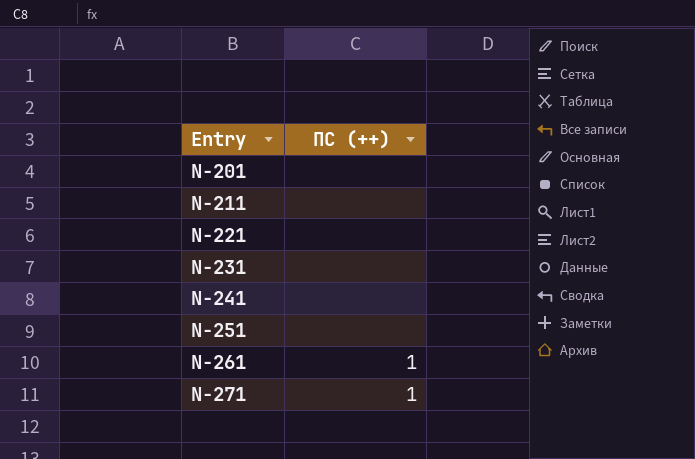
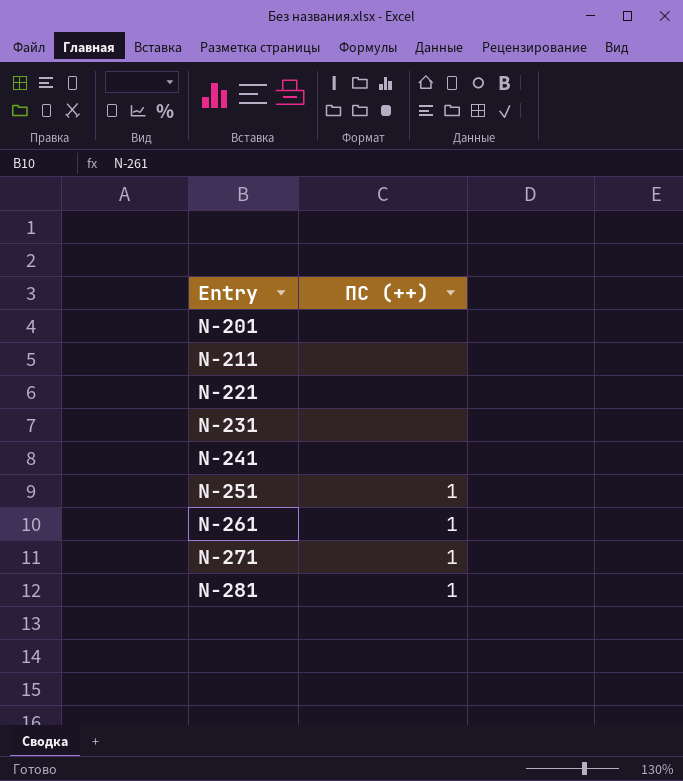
N-251 | ПС (++): none -> 1
row N-281: none -> 1

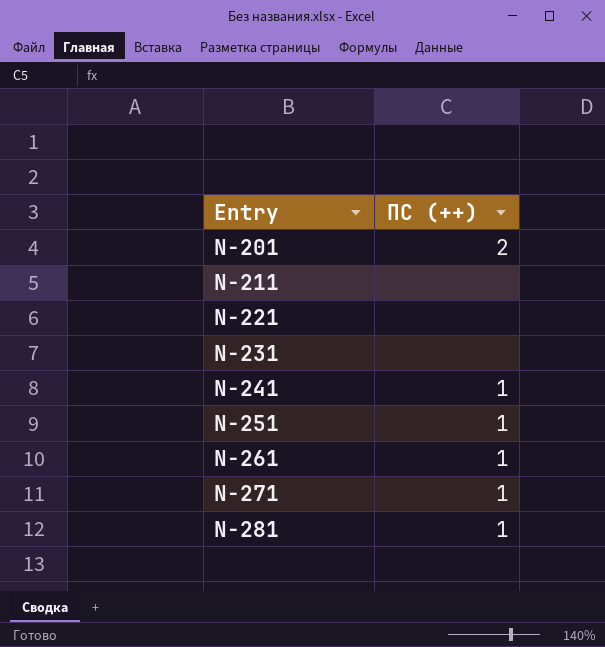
N-201 | ПС (++): none -> 2
N-241 | ПС (++): none -> 1

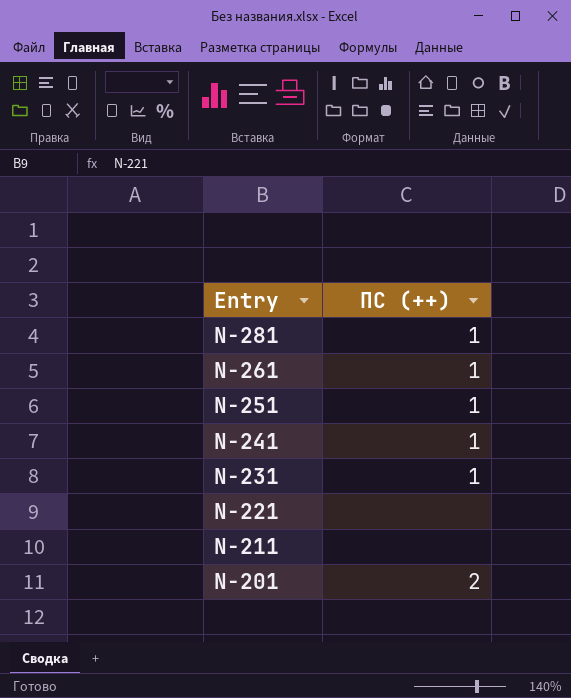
row order: Entry ascending -> Entry descending
row N-271: 1 -> none
N-231 | ПС (++): none -> 1

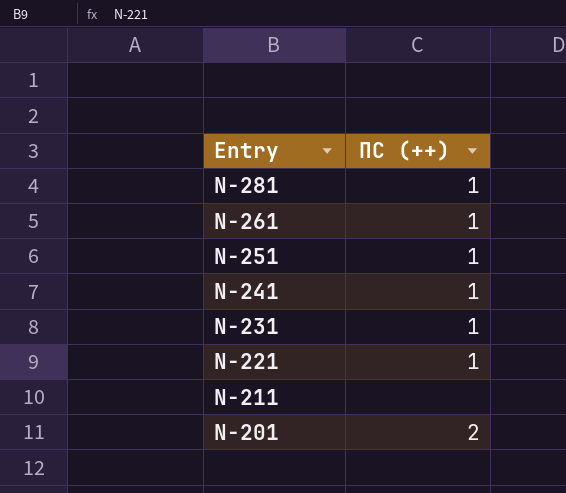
N-221 | ПС (++): none -> 1

